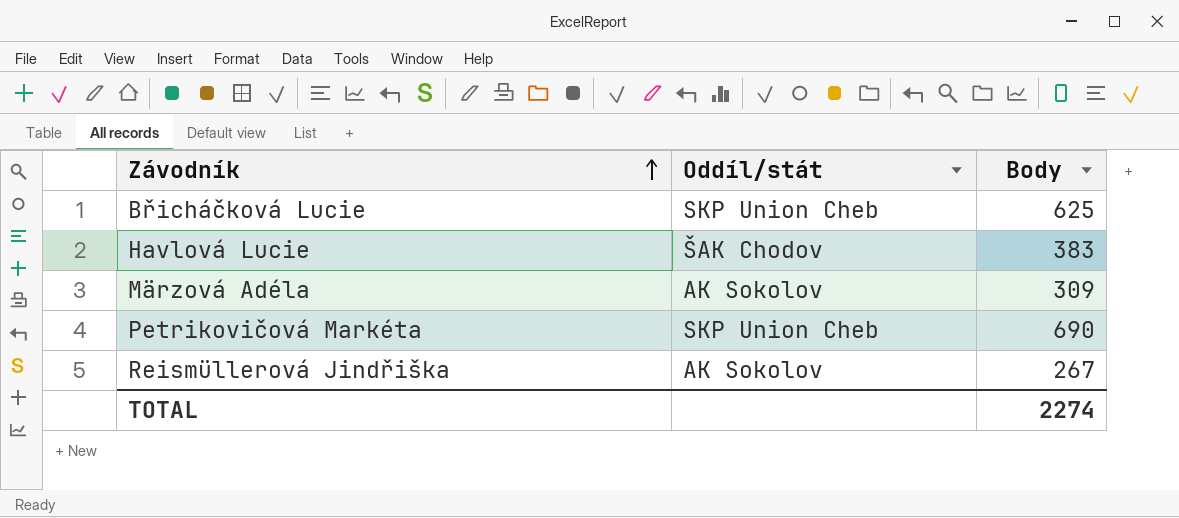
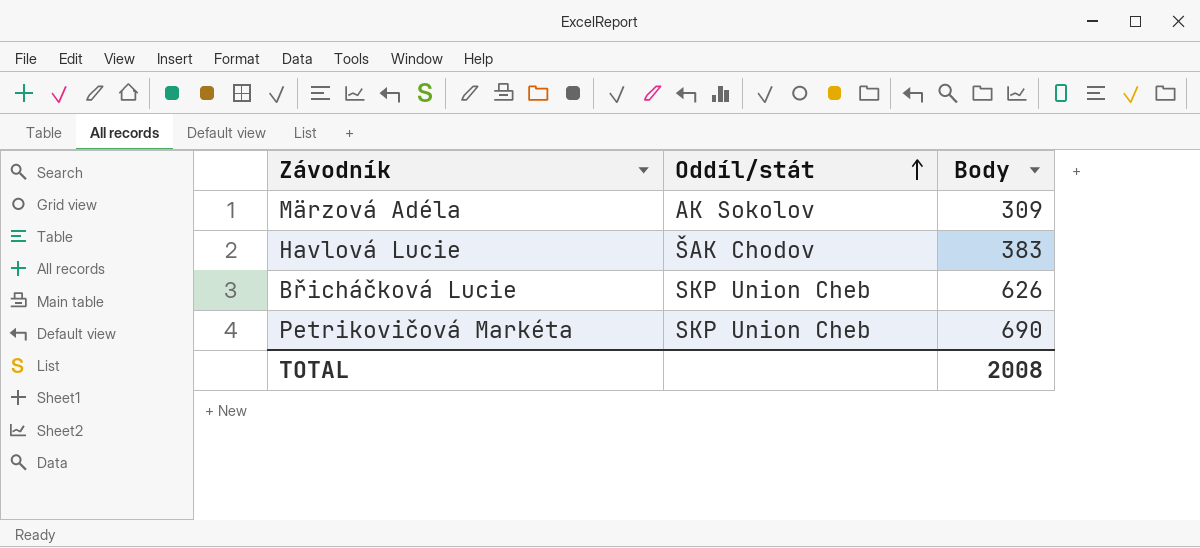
row order: Závodník ascending -> Oddíl/stát ascending
row Reismüllerová Jindřiška: AK Sokolov | 267 -> none
Břicháčková Lucie | Body: 625 -> 626
TOTAL | Body: 2274 -> 2008

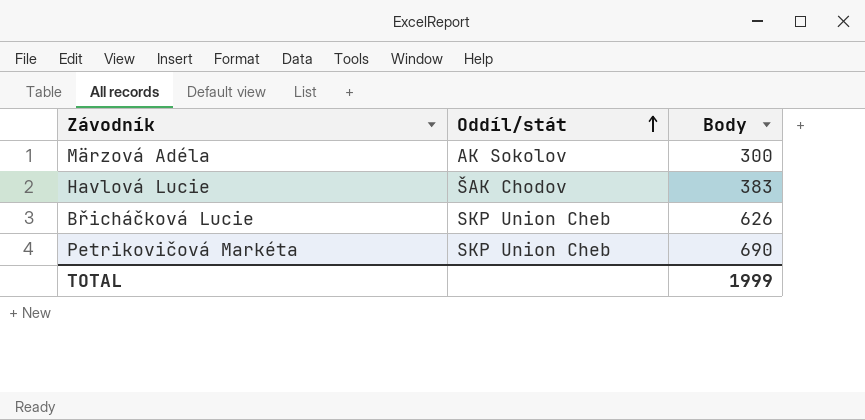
Märzová Adéla | Body: 309 -> 300
TOTAL | Body: 2008 -> 1999

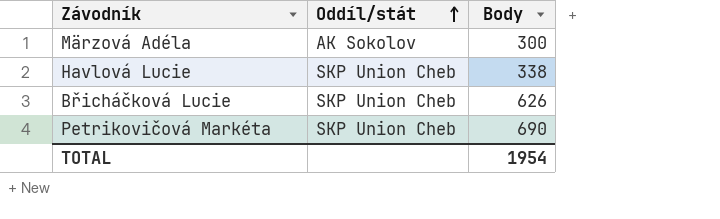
Havlová Lucie | Oddíl/stát: ŠAK Chodov -> SKP Union Cheb
Havlová Lucie | Body: 383 -> 338
TOTAL | Body: 1999 -> 1954

